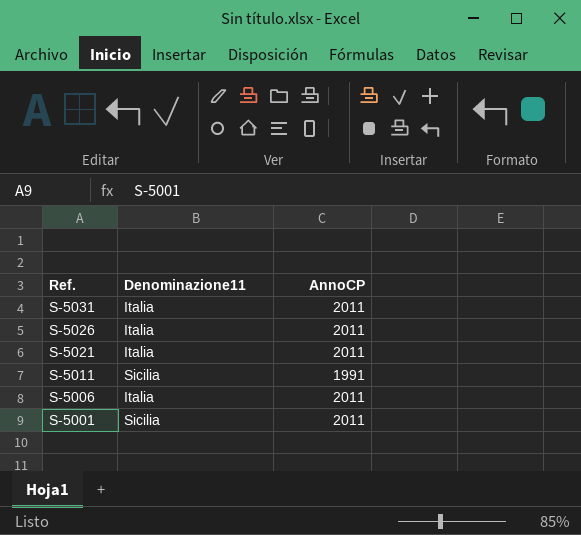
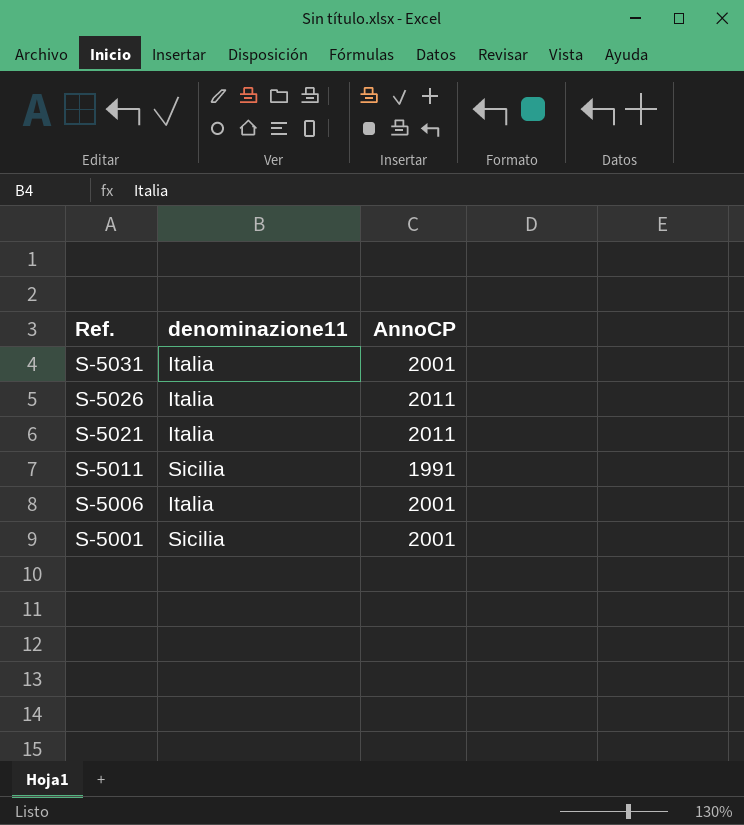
column name: Denominazione11 -> denominazione11
S-5031 | AnnoCP: 2011 -> 2001
S-5006 | AnnoCP: 2011 -> 2001
S-5001 | AnnoCP: 2011 -> 2001

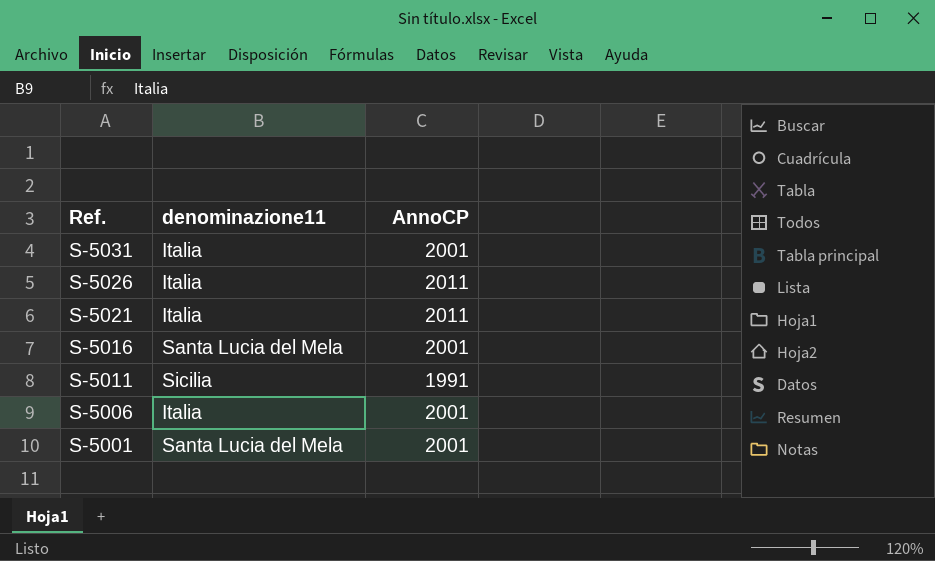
row S-5016: none -> Santa Lucia del Mela | 2001
S-5001 | denominazione11: Sicilia -> Santa Lucia del Mela

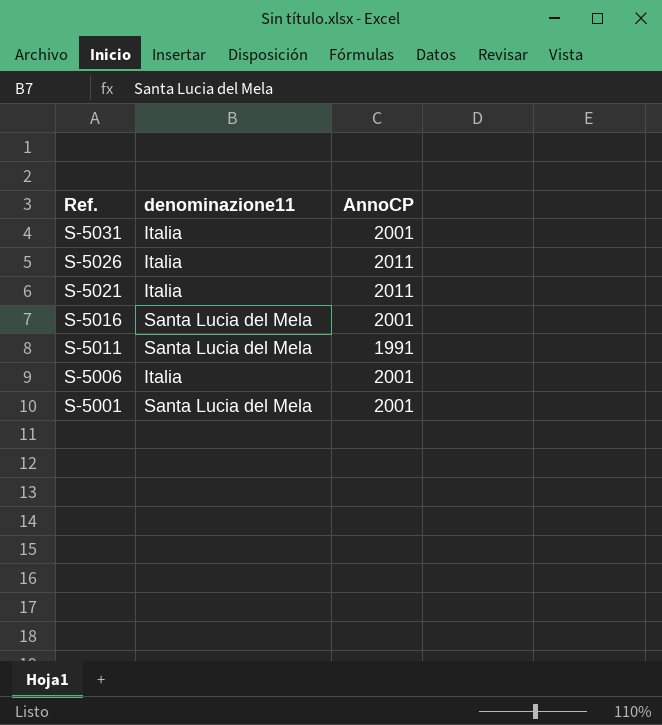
S-5011 | denominazione11: Sicilia -> Santa Lucia del Mela

